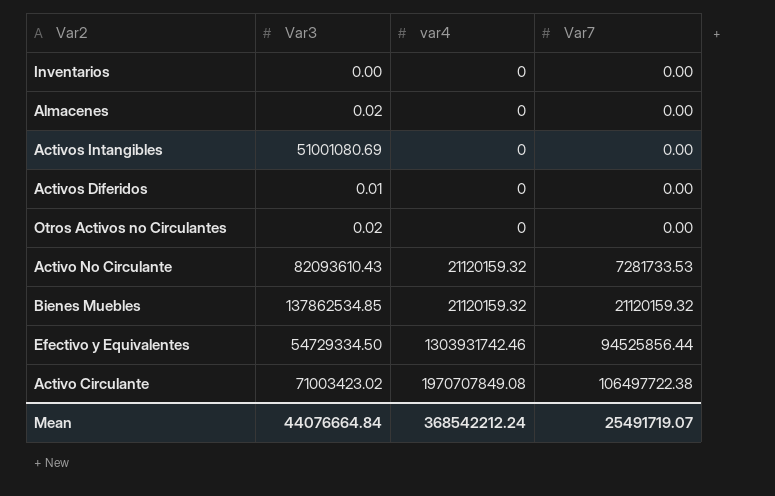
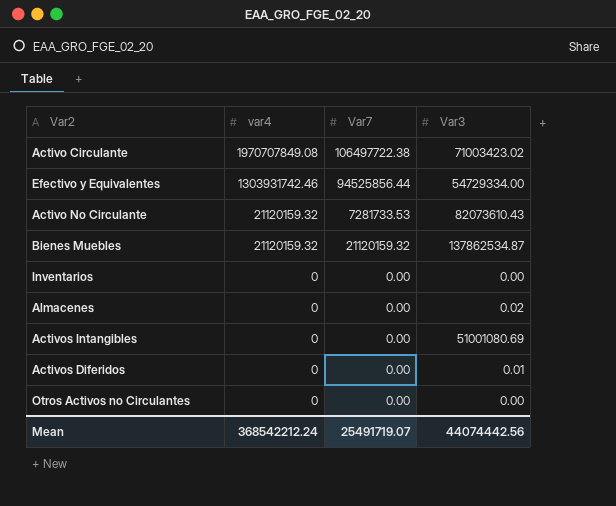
row order: var4 ascending -> var4 descending
column Var3 | position: 2 -> 4
Efectivo y Equivalentes | Var3: 54729334.50 -> 54729334.00
Activo No Circulante | Var3: 82093610.43 -> 82073610.43
Bienes Muebles | Var3: 137862534.85 -> 137862534.87
Otros Activos no Circulantes | Var3: 0.02 -> 0.00
Mean | Var3: 44076664.84 -> 44074442.56

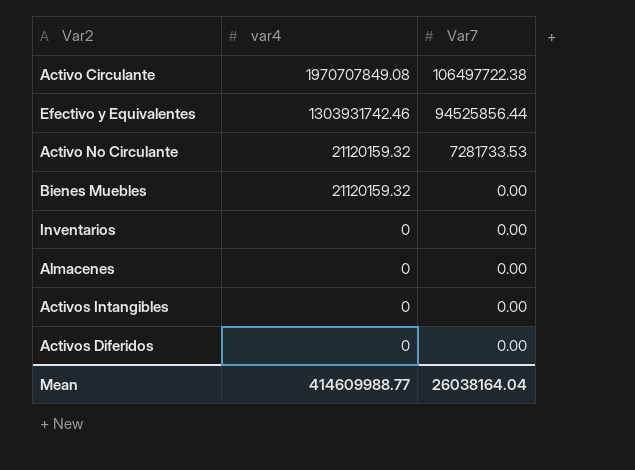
column Var3 | position: 4 -> none
row Otros Activos no Circulantes: 0 | 0.00 | 0.00 -> none
Bienes Muebles | Var7: 21120159.32 -> 0.00
Mean | var4: 368542212.24 -> 414609988.77
Mean | Var7: 25491719.07 -> 26038164.04

